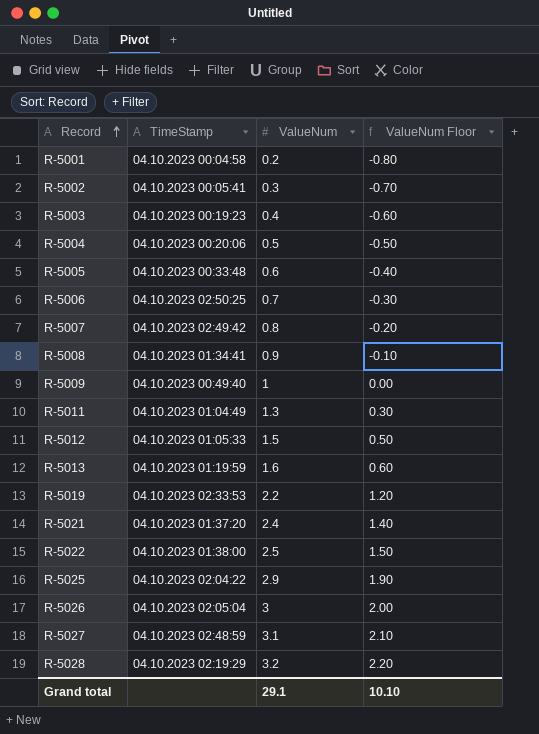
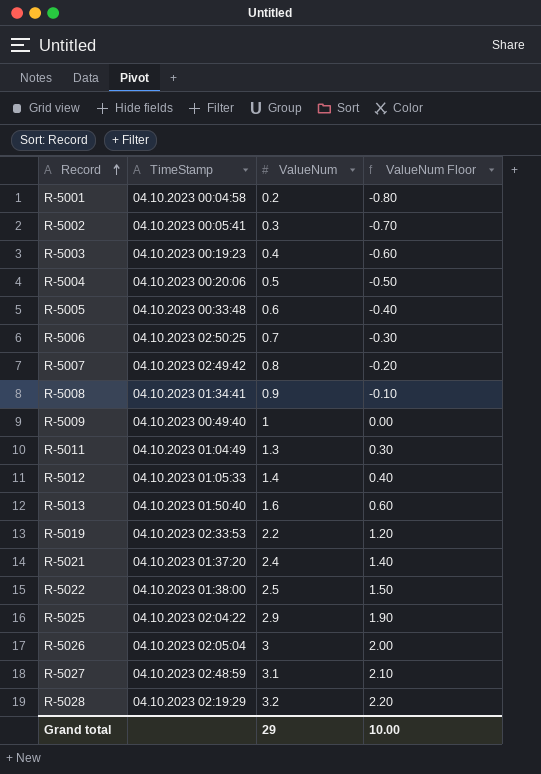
R-5012 | ValueNum: 1.5 -> 1.4
R-5012 | ValueNum Floor: 0.50 -> 0.40
R-5013 | TimeStamp: 04.10.2023 01:19:59 -> 04.10.2023 01:50:40
Grand total | ValueNum: 29.1 -> 29
Grand total | ValueNum Floor: 10.10 -> 10.00

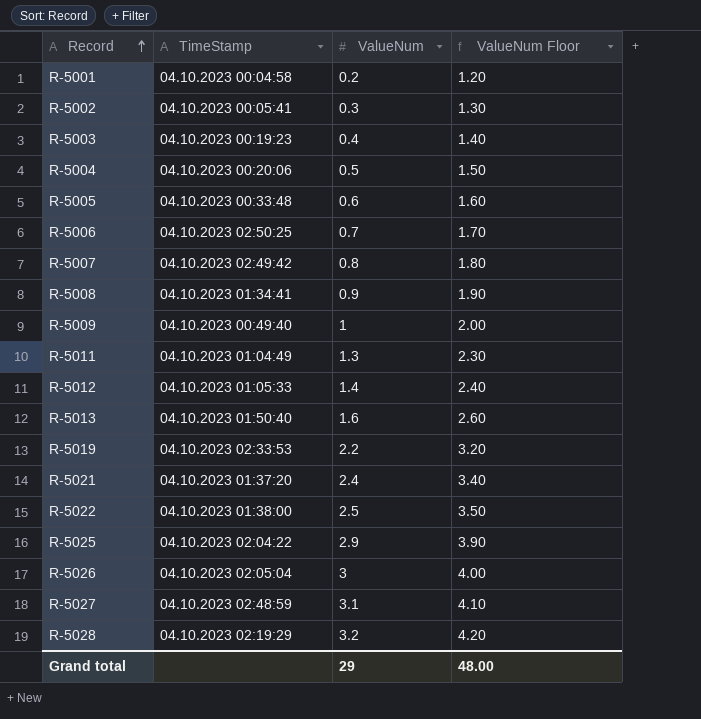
column ValueNum Floor | formula: [ValueNum] - 1 -> [ValueNum] + 1
Grand total | ValueNum Floor: 10.00 -> 48.00

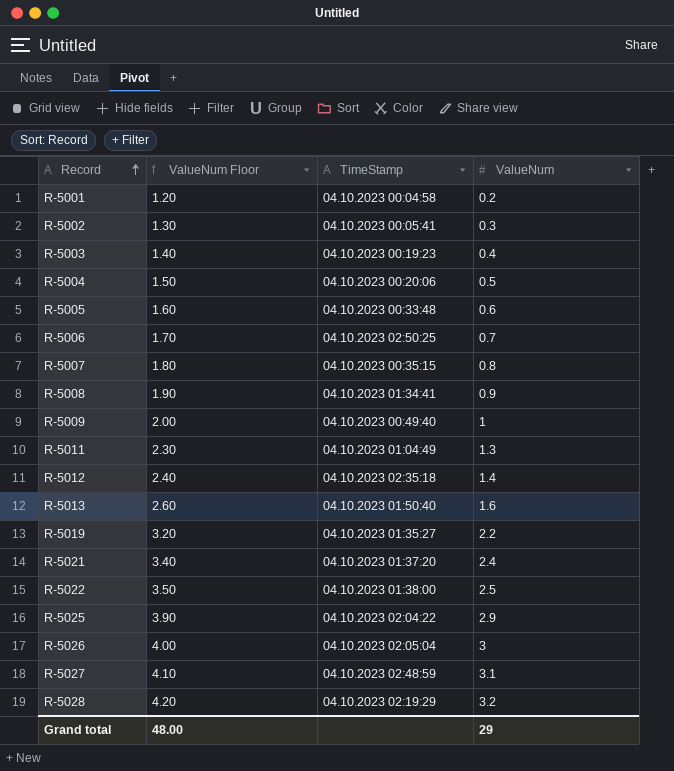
column ValueNum Floor | position: 4 -> 2
R-5007 | TimeStamp: 04.10.2023 02:49:42 -> 04.10.2023 00:35:15
R-5012 | TimeStamp: 04.10.2023 01:05:33 -> 04.10.2023 02:35:18
R-5019 | TimeStamp: 04.10.2023 02:33:53 -> 04.10.2023 01:35:27

